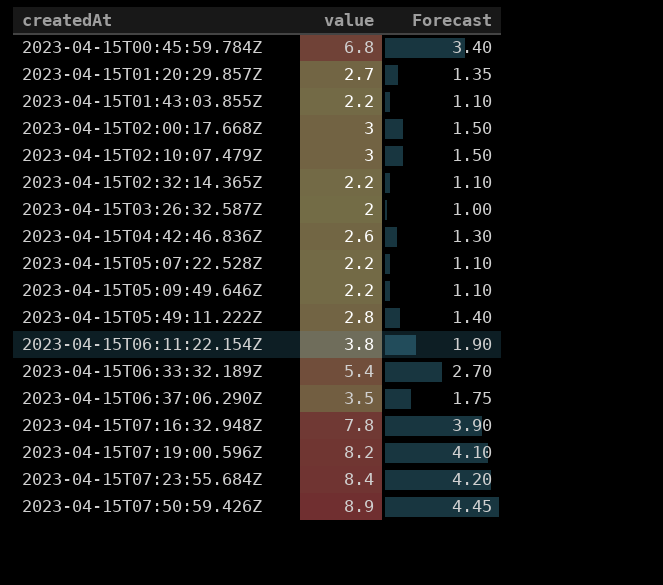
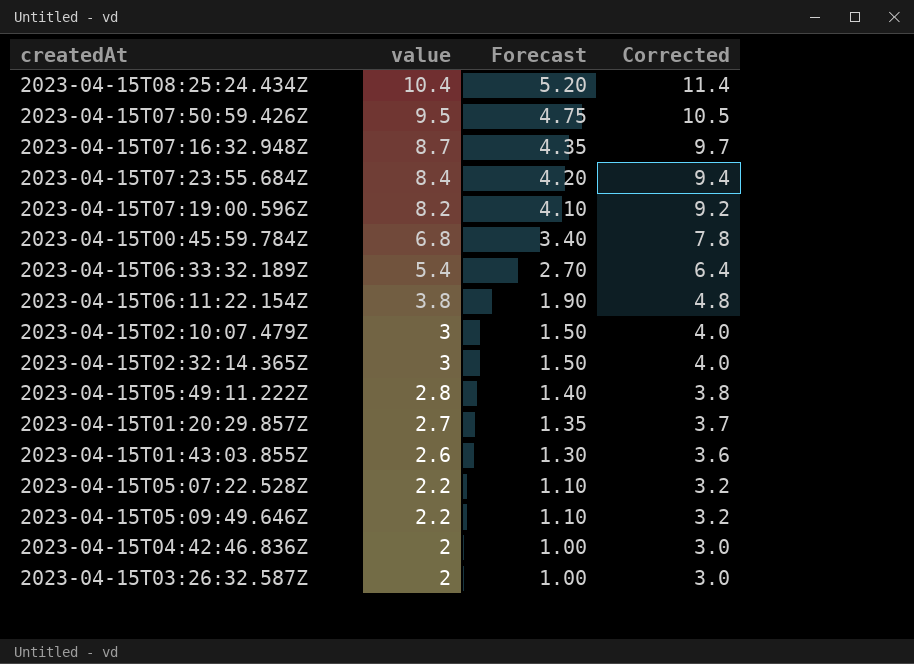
row order: createdAt ascending -> value descending
column Corrected | formula: none -> [value] + 1
row 2023-04-15T02:00:17.668Z: 3 | 1.50 -> none
row 2023-04-15T06:37:06.290Z: 3.5 | 1.75 -> none
row 2023-04-15T08:25:24.434Z: none -> 10.4 | 5.20 | 11.4
2023-04-15T07:50:59.426Z | value: 8.9 -> 9.5
2023-04-15T07:50:59.426Z | Forecast: 4.45 -> 4.75
2023-04-15T07:16:32.948Z | value: 7.8 -> 8.7
2023-04-15T07:16:32.948Z | Forecast: 3.90 -> 4.35
2023-04-15T02:32:14.365Z | value: 2.2 -> 3
2023-04-15T02:32:14.365Z | Forecast: 1.10 -> 1.50
2023-04-15T01:43:03.855Z | value: 2.2 -> 2.6
2023-04-15T01:43:03.855Z | Forecast: 1.10 -> 1.30
2023-04-15T04:42:46.836Z | value: 2.6 -> 2
2023-04-15T04:42:46.836Z | Forecast: 1.30 -> 1.00

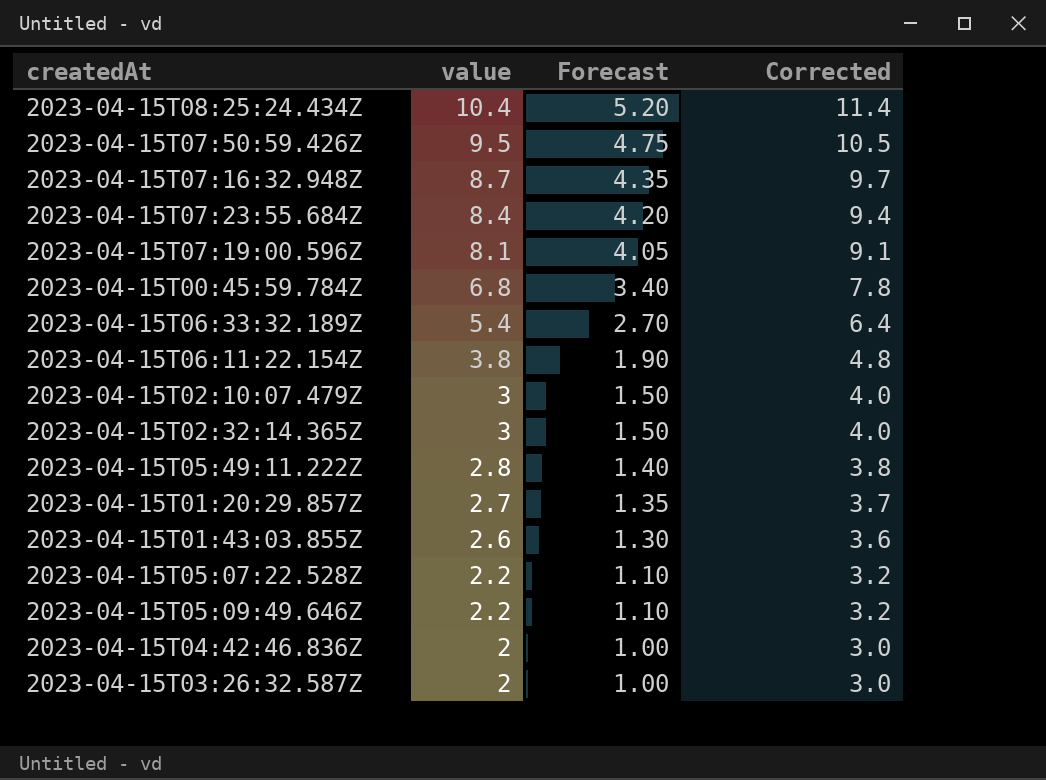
2023-04-15T07:19:00.596Z | value: 8.2 -> 8.1
2023-04-15T07:19:00.596Z | Forecast: 4.10 -> 4.05
2023-04-15T07:19:00.596Z | Corrected: 9.2 -> 9.1

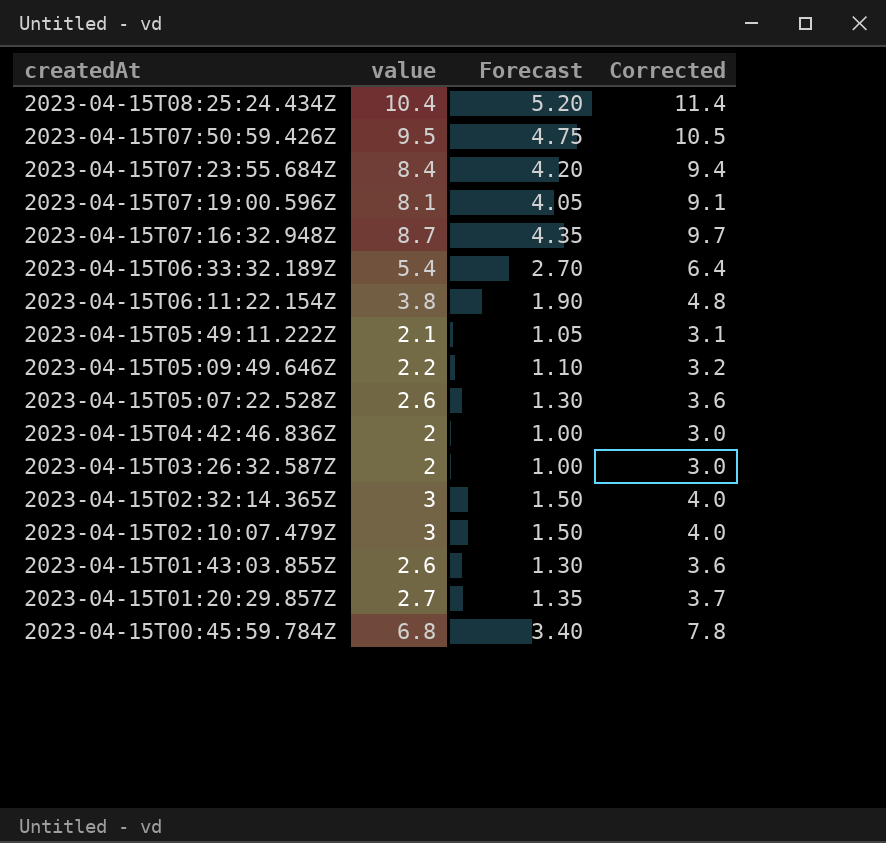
row order: value descending -> createdAt descending
2023-04-15T05:49:11.222Z | value: 2.8 -> 2.1
2023-04-15T05:49:11.222Z | Forecast: 1.40 -> 1.05
2023-04-15T05:49:11.222Z | Corrected: 3.8 -> 3.1
2023-04-15T05:07:22.528Z | value: 2.2 -> 2.6
2023-04-15T05:07:22.528Z | Forecast: 1.10 -> 1.30
2023-04-15T05:07:22.528Z | Corrected: 3.2 -> 3.6

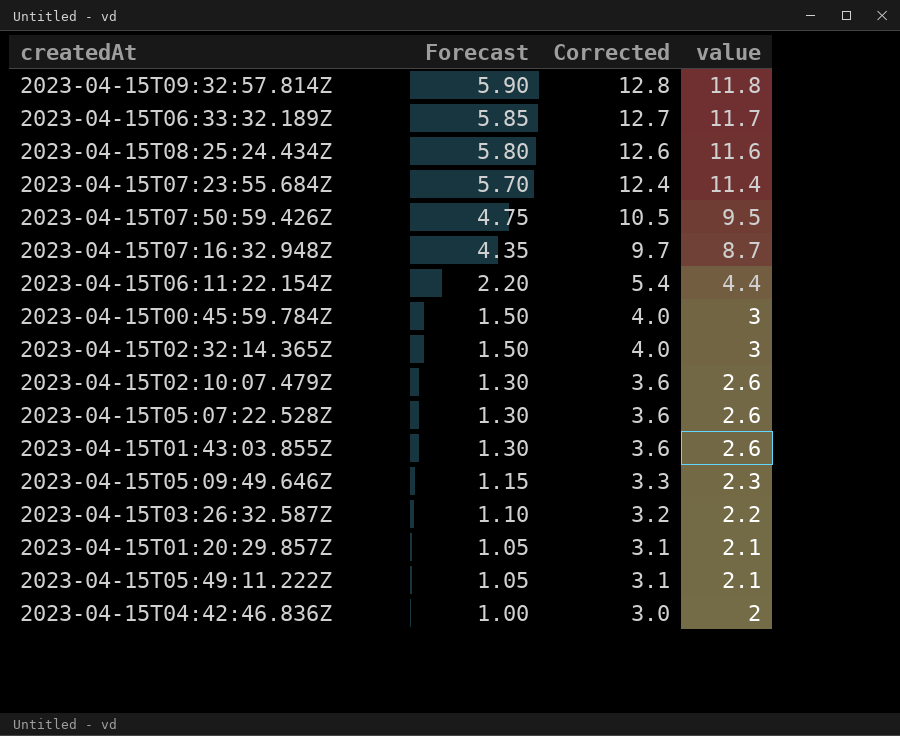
row order: createdAt descending -> Forecast descending
column value | position: 2 -> 4
row 2023-04-15T07:19:00.596Z: 8.1 | 4.05 | 9.1 -> none
row 2023-04-15T09:32:57.814Z: none -> 5.90 | 12.8 | 11.8
2023-04-15T06:33:32.189Z | Forecast: 2.70 -> 5.85
2023-04-15T06:33:32.189Z | Corrected: 6.4 -> 12.7
2023-04-15T06:33:32.189Z | value: 5.4 -> 11.7
2023-04-15T08:25:24.434Z | Forecast: 5.20 -> 5.80
2023-04-15T08:25:24.434Z | Corrected: 11.4 -> 12.6
2023-04-15T08:25:24.434Z | value: 10.4 -> 11.6
2023-04-15T07:23:55.684Z | Forecast: 4.20 -> 5.70
2023-04-15T07:23:55.684Z | Corrected: 9.4 -> 12.4
2023-04-15T07:23:55.684Z | value: 8.4 -> 11.4
2023-04-15T06:11:22.154Z | Forecast: 1.90 -> 2.20
2023-04-15T06:11:22.154Z | Corrected: 4.8 -> 5.4
2023-04-15T06:11:22.154Z | value: 3.8 -> 4.4
2023-04-15T00:45:59.784Z | Forecast: 3.40 -> 1.50
2023-04-15T00:45:59.784Z | Corrected: 7.8 -> 4.0
2023-04-15T00:45:59.784Z | value: 6.8 -> 3
2023-04-15T02:10:07.479Z | Forecast: 1.50 -> 1.30
2023-04-15T02:10:07.479Z | Corrected: 4.0 -> 3.6
2023-04-15T02:10:07.479Z | value: 3 -> 2.6
2023-04-15T05:09:49.646Z | Forecast: 1.10 -> 1.15
2023-04-15T05:09:49.646Z | Corrected: 3.2 -> 3.3
2023-04-15T05:09:49.646Z | value: 2.2 -> 2.3
2023-04-15T03:26:32.587Z | Forecast: 1.00 -> 1.10
2023-04-15T03:26:32.587Z | Corrected: 3.0 -> 3.2
2023-04-15T03:26:32.587Z | value: 2 -> 2.2
2023-04-15T01:20:29.857Z | Forecast: 1.35 -> 1.05
2023-04-15T01:20:29.857Z | Corrected: 3.7 -> 3.1
2023-04-15T01:20:29.857Z | value: 2.7 -> 2.1

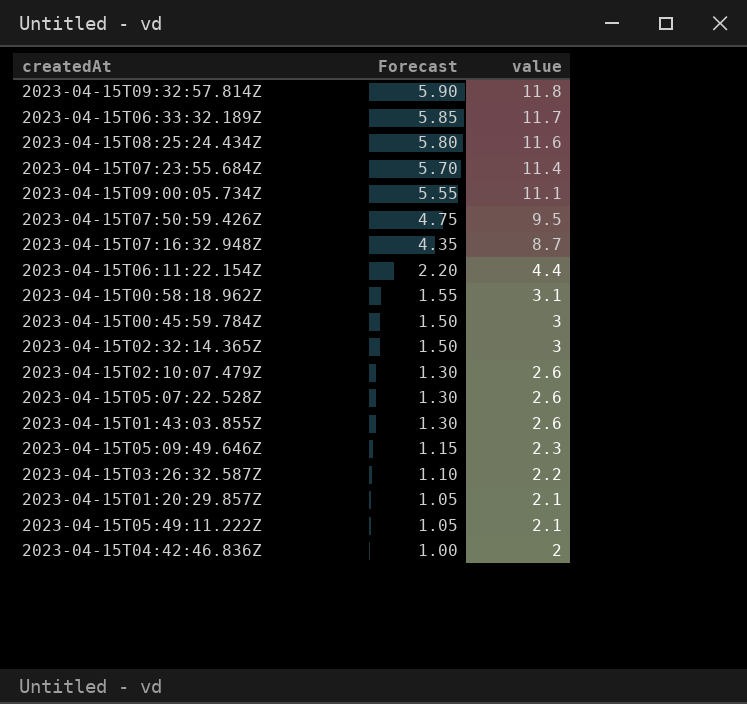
column Corrected | formula: [value] + 1 -> none
row 2023-04-15T09:00:05.734Z: none -> 5.55 | 11.1
row 2023-04-15T00:58:18.962Z: none -> 1.55 | 3.1

